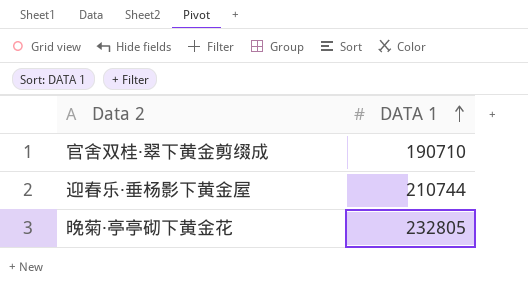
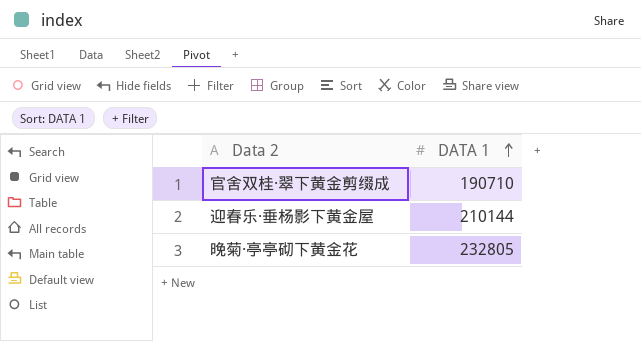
迎春乐·垂杨影下黄金屋 | DATA 1: 210744 -> 210144

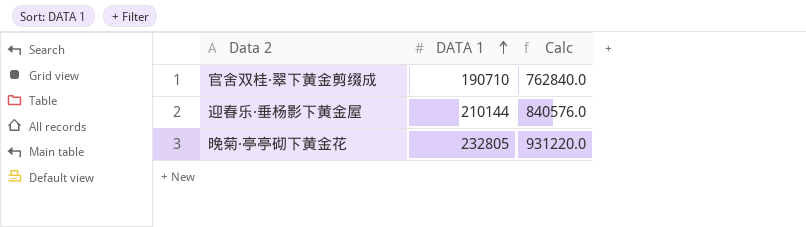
column Calc | formula: none -> [DATA 1] * 4

